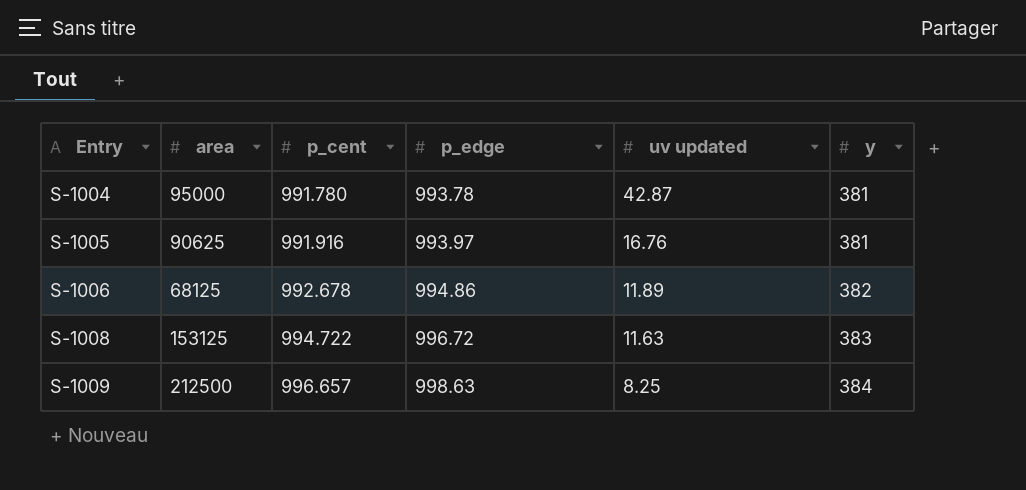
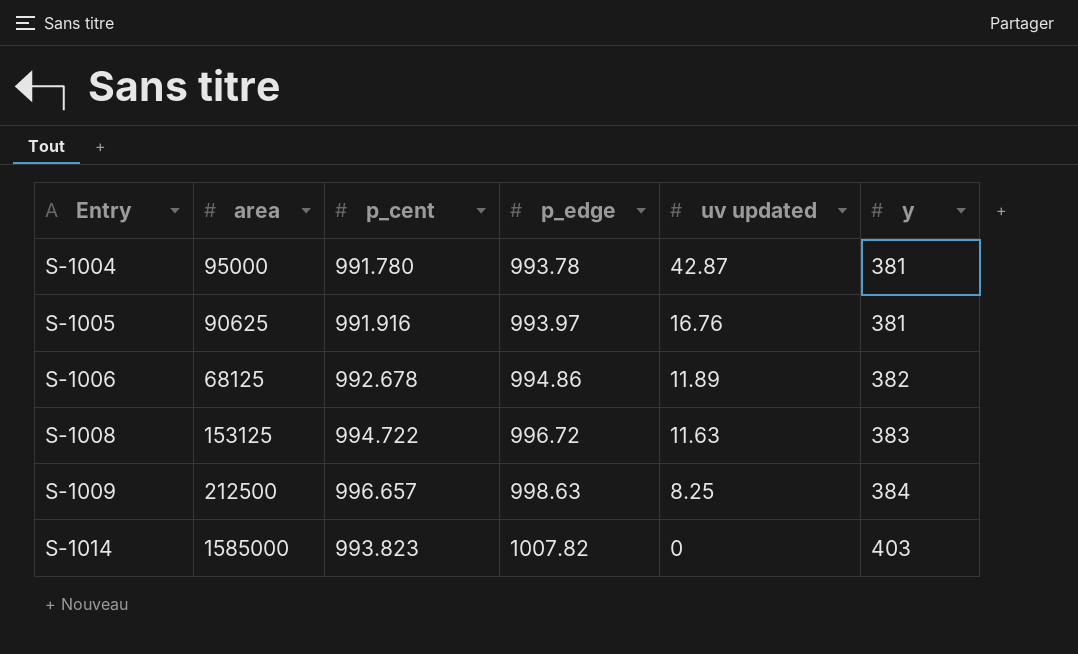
row S-1014: none -> 1585000 | 993.823 | 1007.82 | 0 | 403

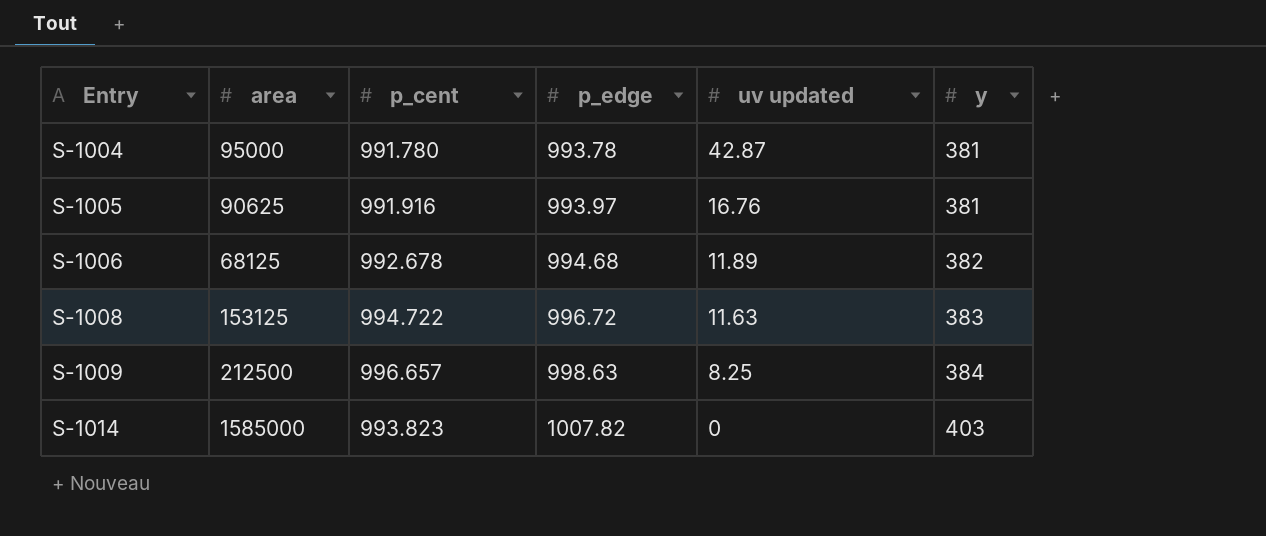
S-1006 | p_edge: 994.86 -> 994.68

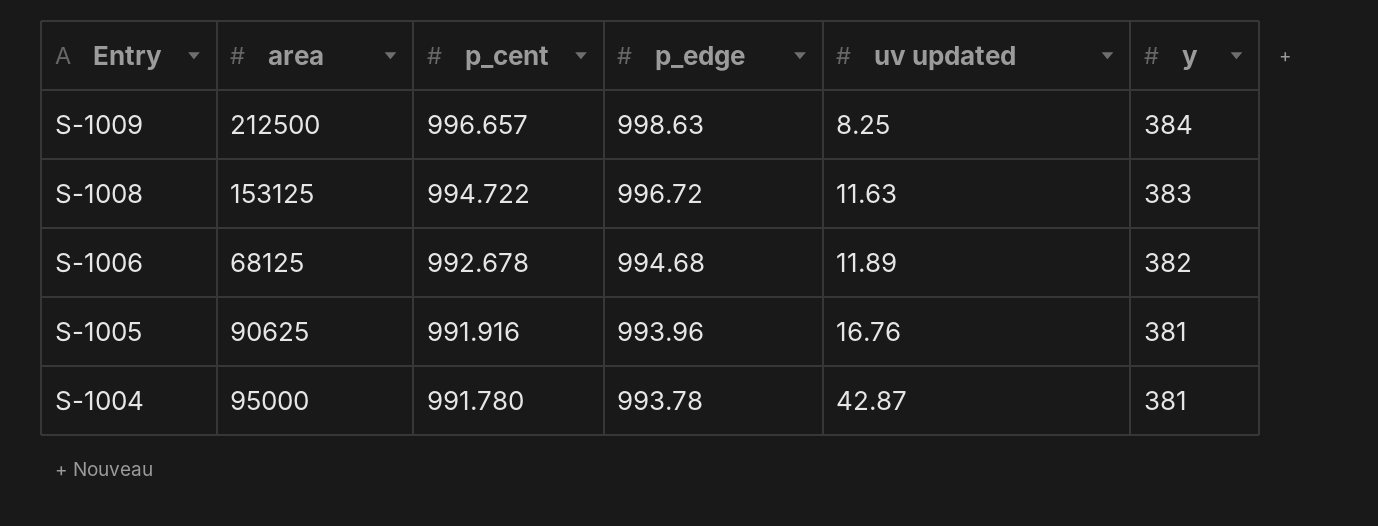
row order: Entry ascending -> Entry descending
row S-1014: 1585000 | 993.823 | 1007.82 | 0 | 403 -> none
S-1005 | p_edge: 993.97 -> 993.96

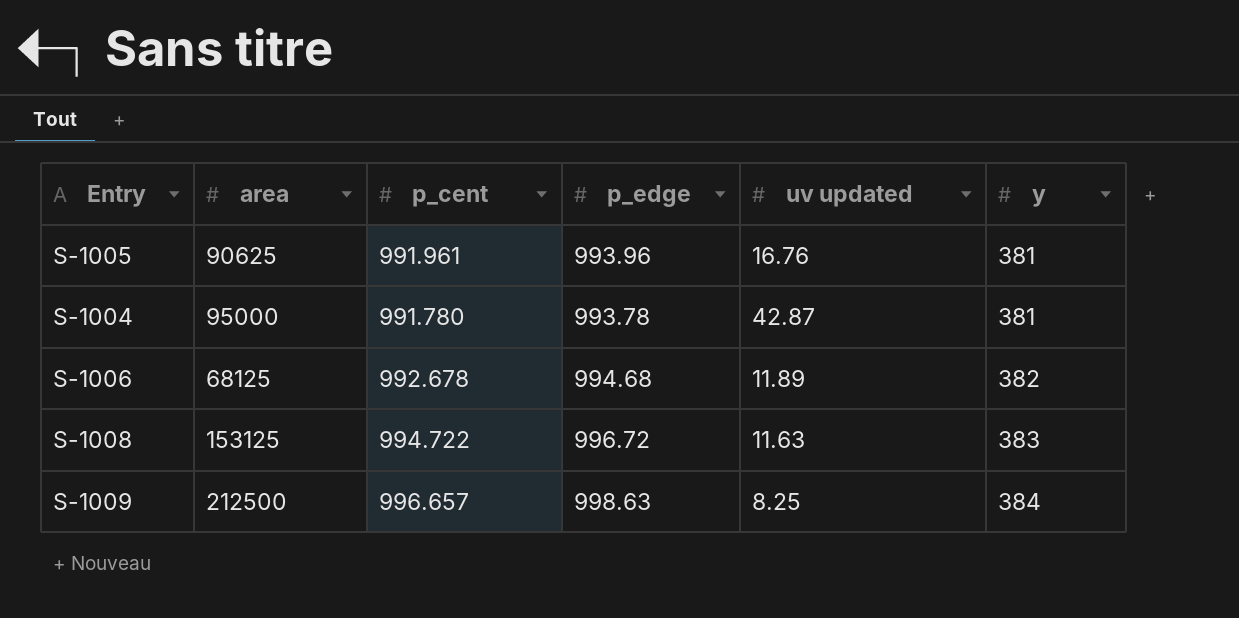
row order: Entry descending -> y ascending
S-1005 | p_cent: 991.916 -> 991.961

